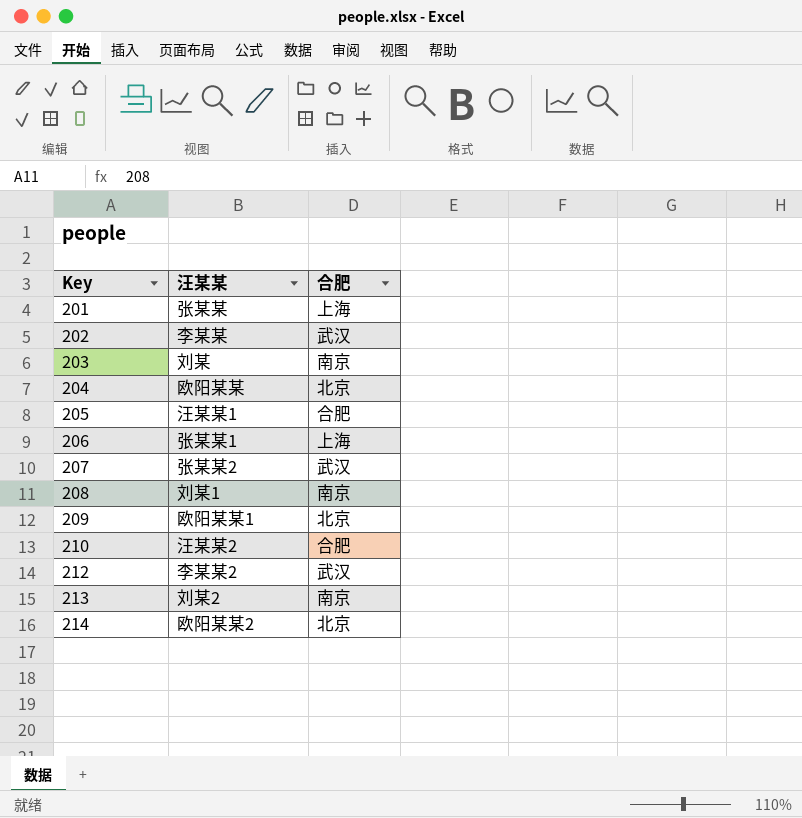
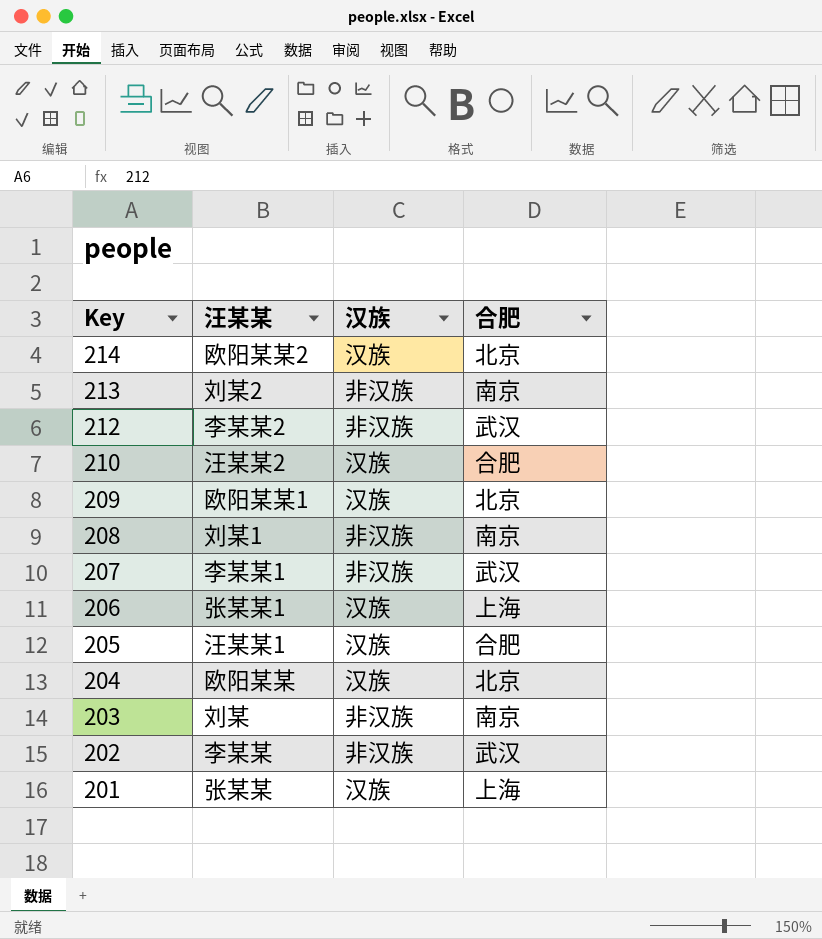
row order: Key ascending -> Key descending
column 汉族 | position: none -> 3
207 | 汪某某: 张某某2 -> 李某某1

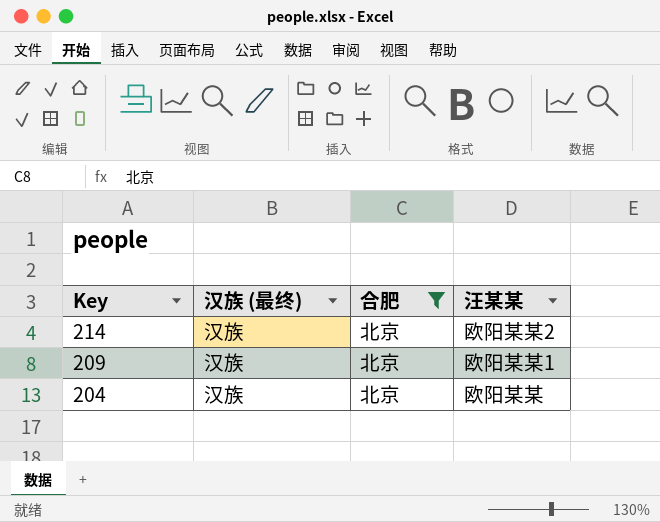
filter: none -> 合肥 = 北京
column name: 汉族 -> 汉族 (最终)
column 汪某某 | position: 2 -> 4

